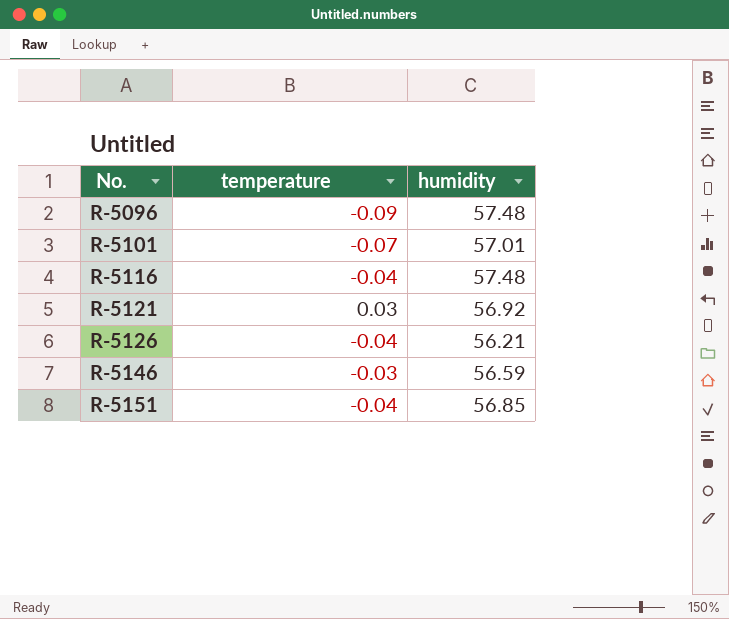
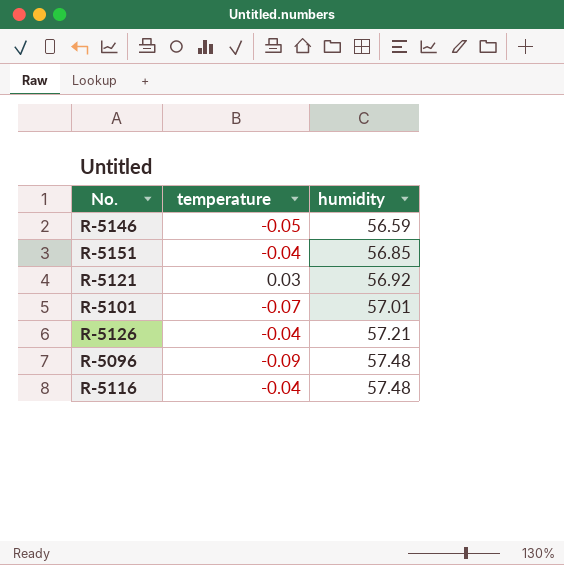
row order: No. ascending -> humidity ascending
R-5146 | temperature: -0.03 -> -0.05
R-5126 | humidity: 56.21 -> 57.21

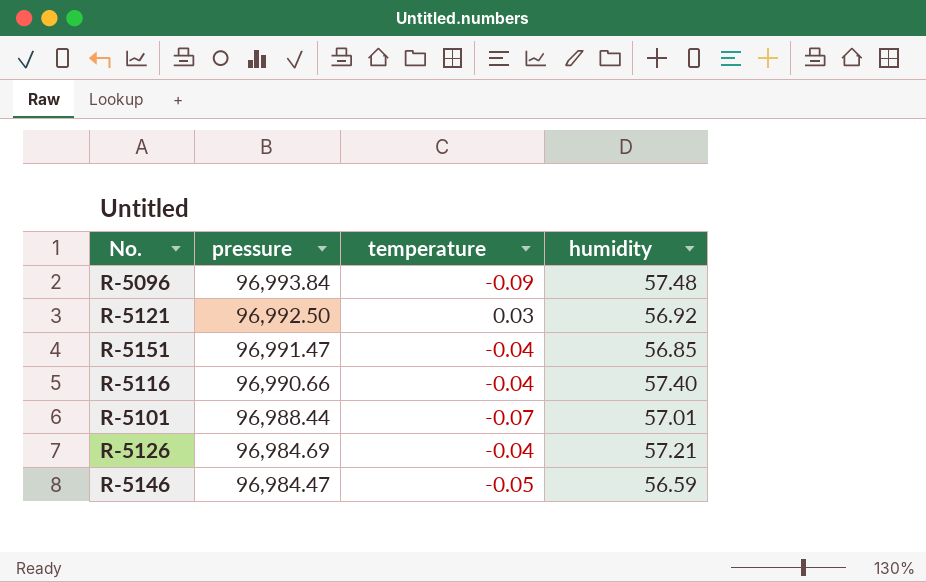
row order: humidity ascending -> pressure descending
column pressure | position: none -> 2
R-5116 | humidity: 57.48 -> 57.40

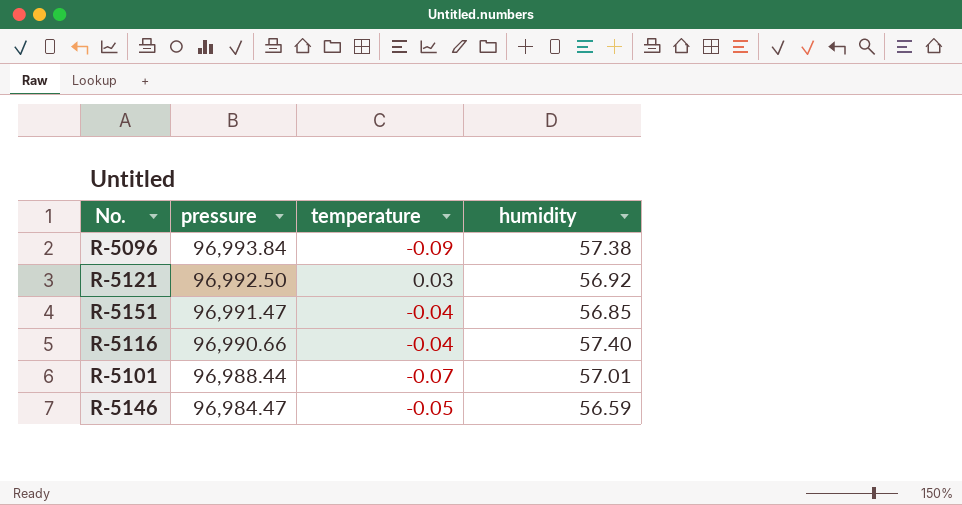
row R-5126: 96,984.69 | -0.04 | 57.21 -> none
R-5096 | humidity: 57.48 -> 57.38

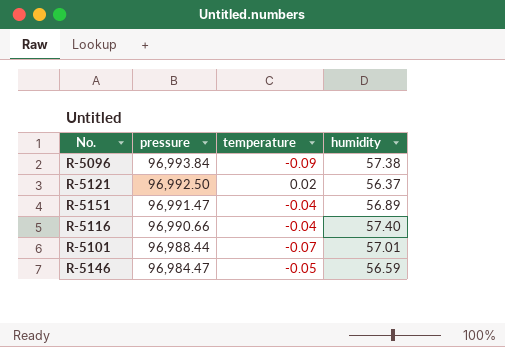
R-5121 | temperature: 0.03 -> 0.02
R-5121 | humidity: 56.92 -> 56.37
R-5151 | humidity: 56.85 -> 56.89

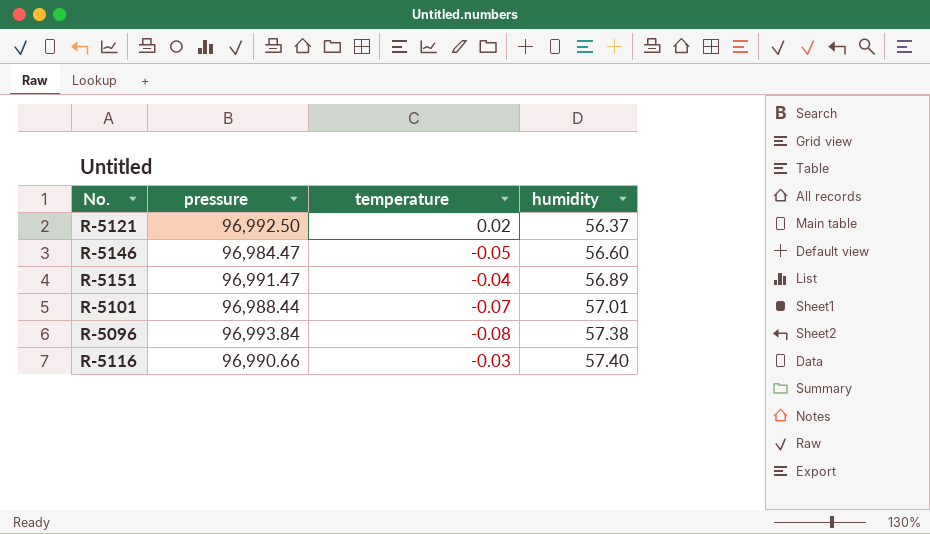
row order: pressure descending -> humidity ascending
R-5146 | humidity: 56.59 -> 56.60
R-5096 | temperature: -0.09 -> -0.08
R-5116 | temperature: -0.04 -> -0.03

